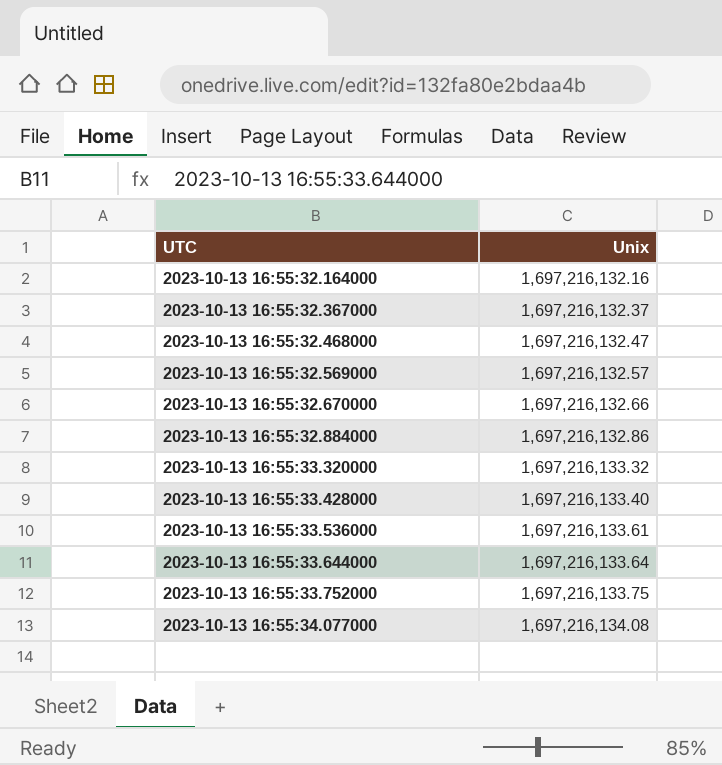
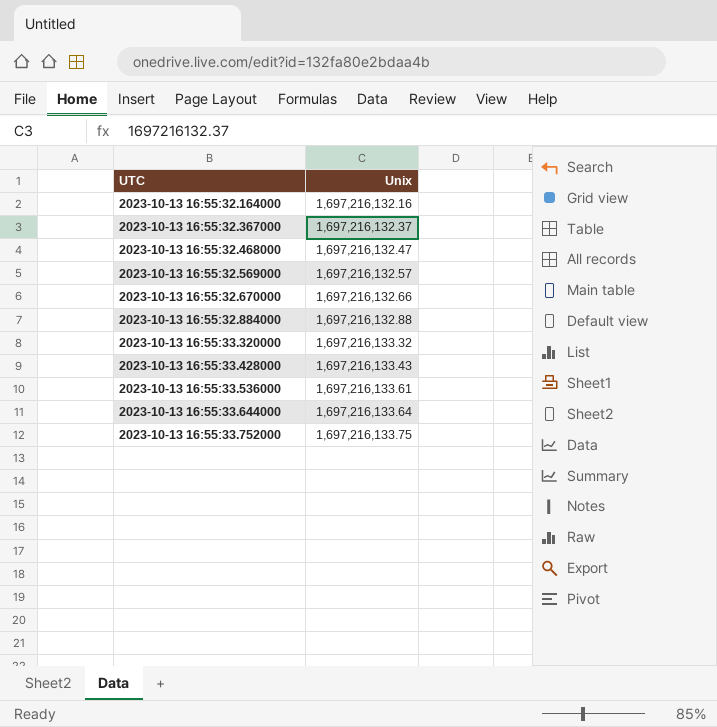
row 2023-10-13 16:55:34.077000: 1,697,216,134.08 -> none
2023-10-13 16:55:32.884000 | Unix: 1,697,216,132.86 -> 1,697,216,132.88
2023-10-13 16:55:33.428000 | Unix: 1,697,216,133.40 -> 1,697,216,133.43

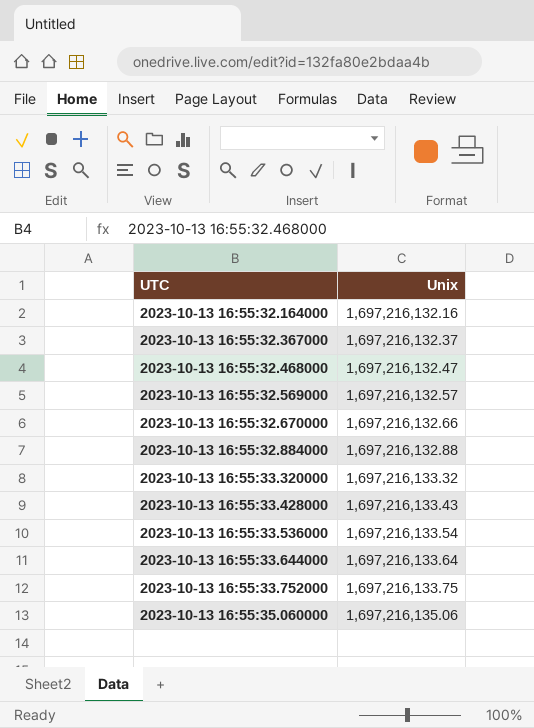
2023-10-13 16:55:33.536000 | Unix: 1,697,216,133.61 -> 1,697,216,133.54
row 2023-10-13 16:55:35.060000: none -> 1,697,216,135.06

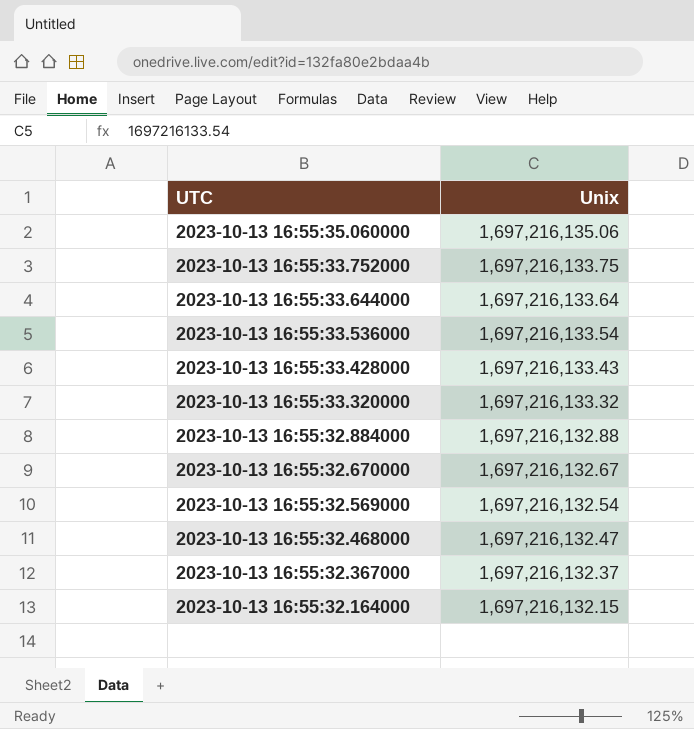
row order: UTC ascending -> UTC descending
2023-10-13 16:55:32.670000 | Unix: 1,697,216,132.66 -> 1,697,216,132.67
2023-10-13 16:55:32.569000 | Unix: 1,697,216,132.57 -> 1,697,216,132.54
2023-10-13 16:55:32.164000 | Unix: 1,697,216,132.16 -> 1,697,216,132.15

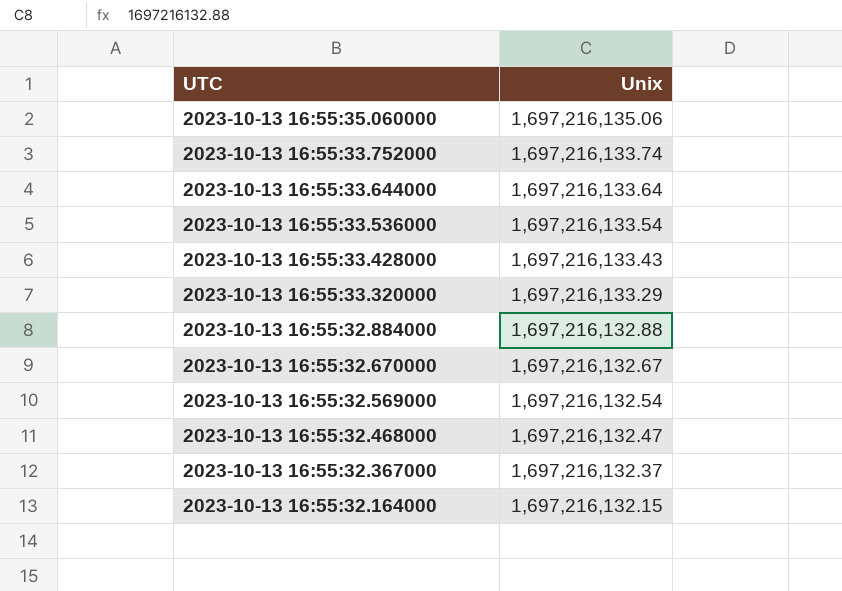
2023-10-13 16:55:33.752000 | Unix: 1,697,216,133.75 -> 1,697,216,133.74
2023-10-13 16:55:33.320000 | Unix: 1,697,216,133.32 -> 1,697,216,133.29

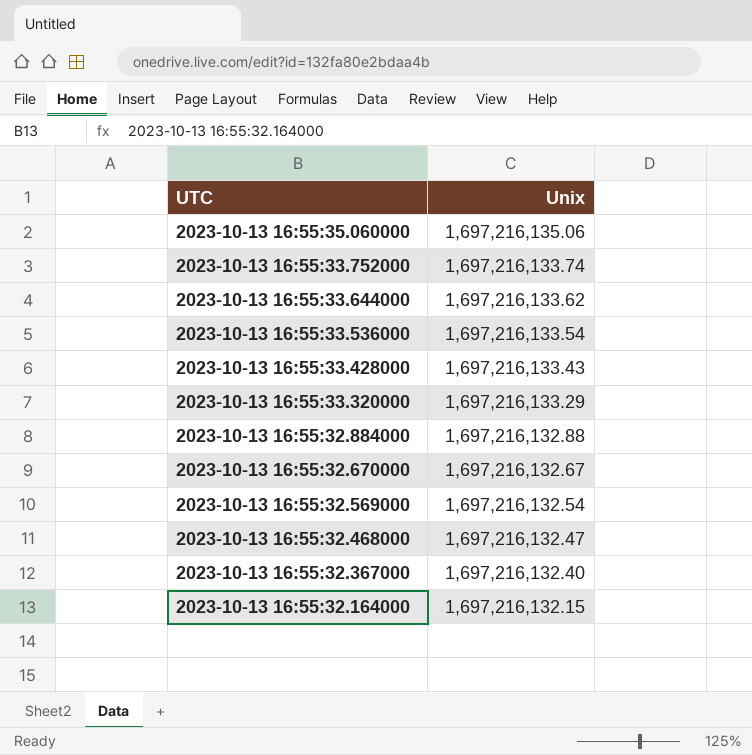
2023-10-13 16:55:33.644000 | Unix: 1,697,216,133.64 -> 1,697,216,133.62
2023-10-13 16:55:32.367000 | Unix: 1,697,216,132.37 -> 1,697,216,132.40

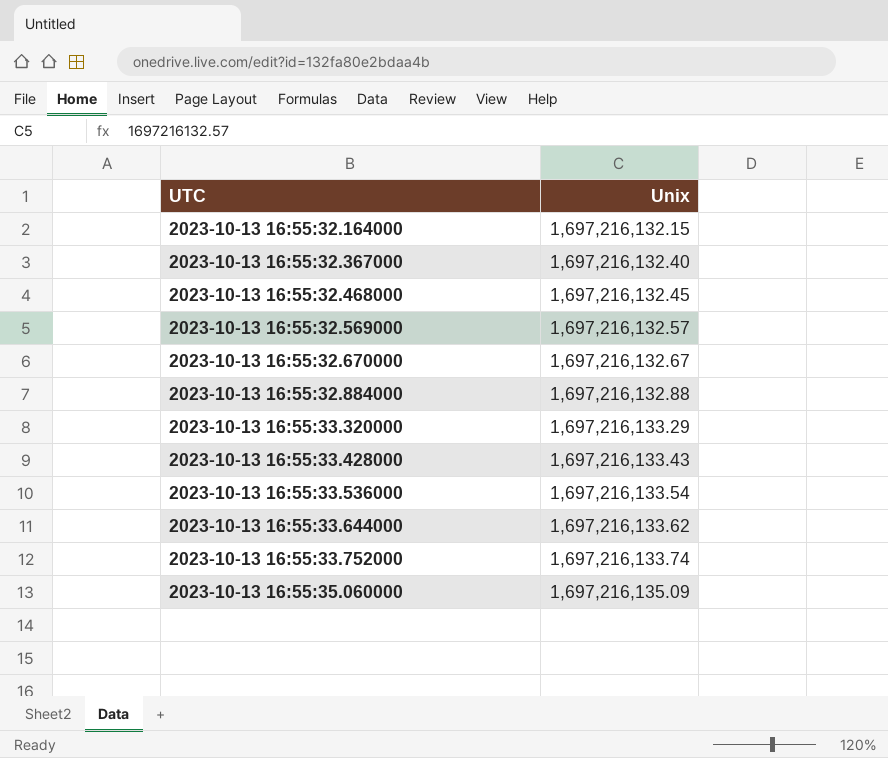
row order: UTC descending -> UTC ascending
2023-10-13 16:55:32.468000 | Unix: 1,697,216,132.47 -> 1,697,216,132.45
2023-10-13 16:55:32.569000 | Unix: 1,697,216,132.54 -> 1,697,216,132.57
2023-10-13 16:55:35.060000 | Unix: 1,697,216,135.06 -> 1,697,216,135.09

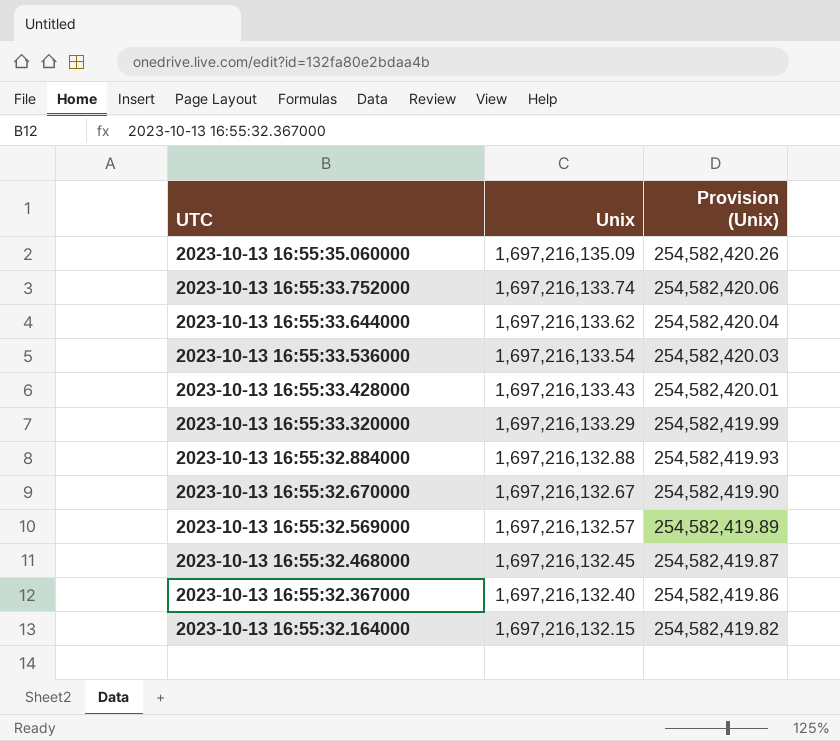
row order: UTC ascending -> UTC descending
column Provision (Unix) | formula: none -> [Unix] * 0.15

